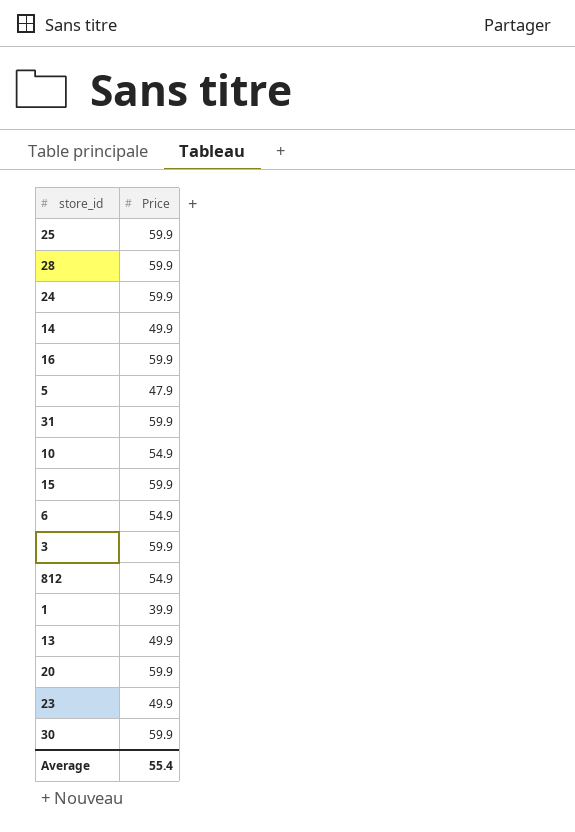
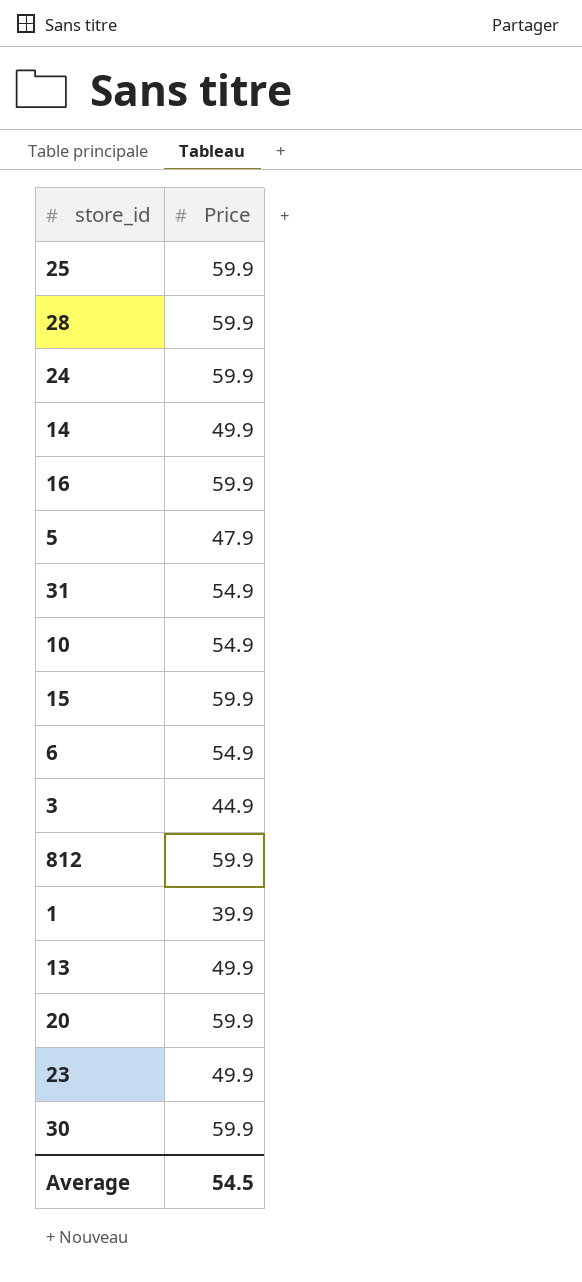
31 | Price: 59.9 -> 54.9
3 | Price: 59.9 -> 44.9
812 | Price: 54.9 -> 59.9
Average | Price: 55.4 -> 54.5

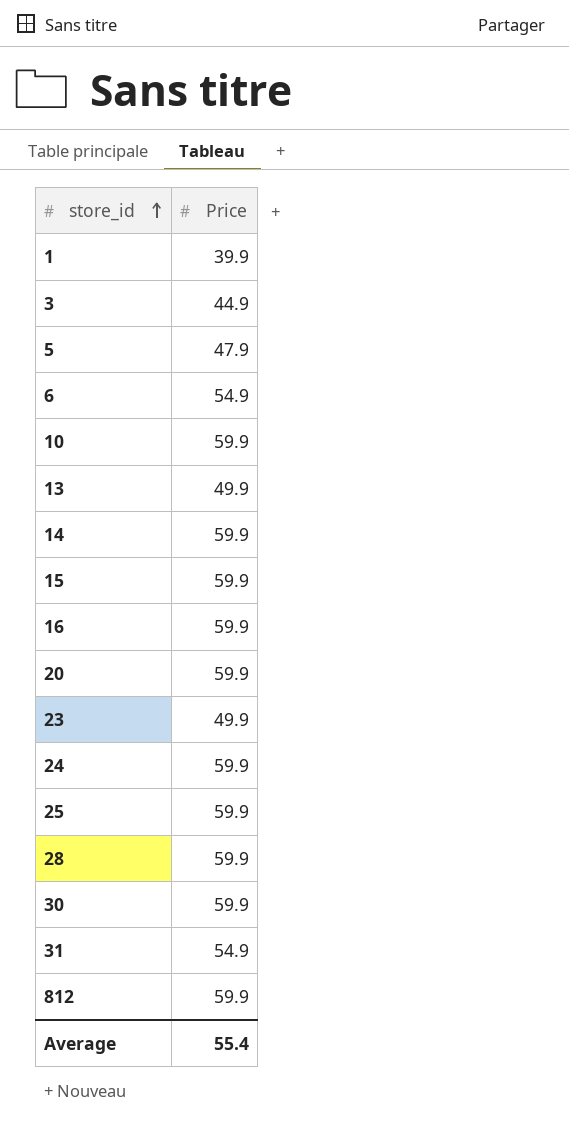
row order: none -> store_id ascending
10 | Price: 54.9 -> 59.9
14 | Price: 49.9 -> 59.9
Average | Price: 54.5 -> 55.4

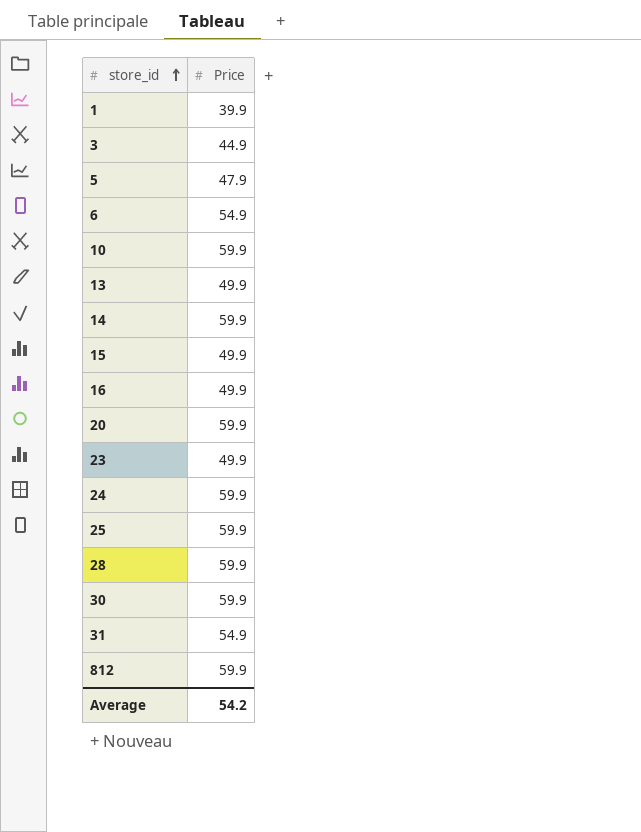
15 | Price: 59.9 -> 49.9
16 | Price: 59.9 -> 49.9
Average | Price: 55.4 -> 54.2

